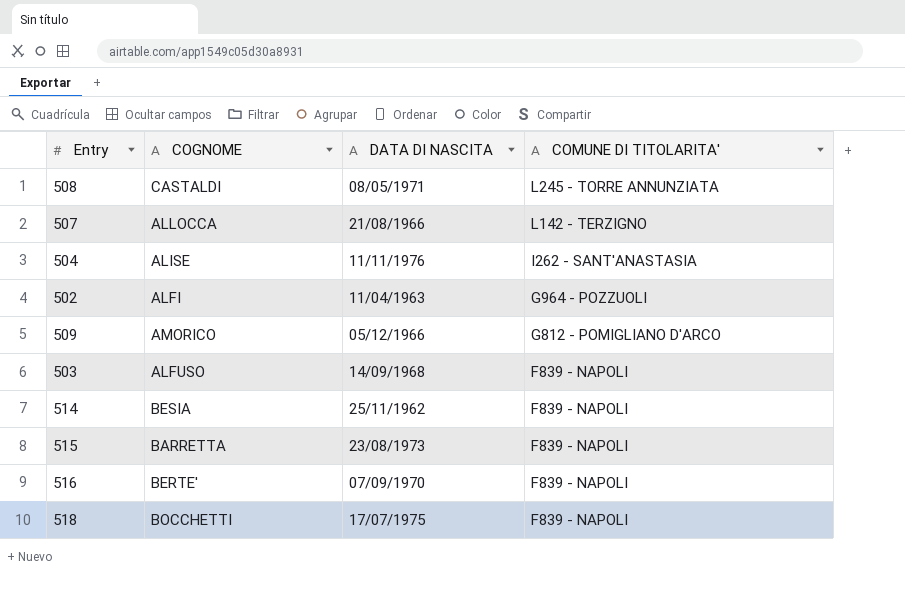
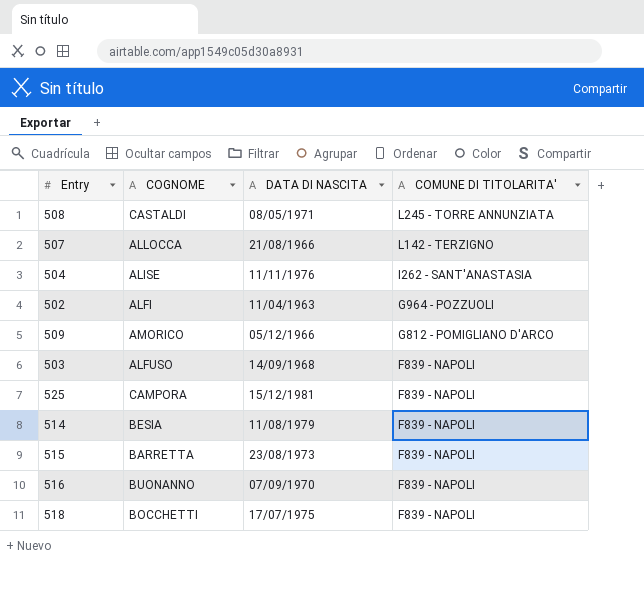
row 525: none -> CAMPORA | 15/12/1981 | F839 - NAPOLI
514 | DATA DI NASCITA: 25/11/1962 -> 11/08/1979
516 | COGNOME: BERTE' -> BUONANNO

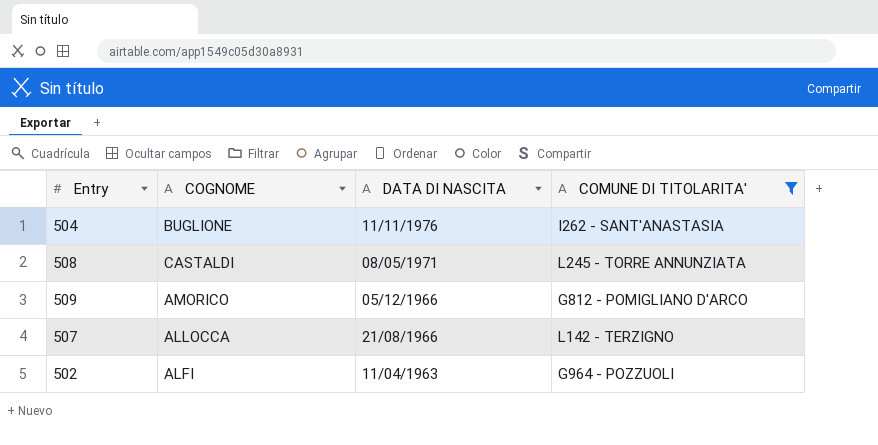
filter: none -> COMUNE DI TITOLARITA' != F839 - NAPOLI
row order: COMUNE DI TITOLARITA' descending -> DATA DI NASCITA descending
504 | COGNOME: ALISE -> BUGLIONE

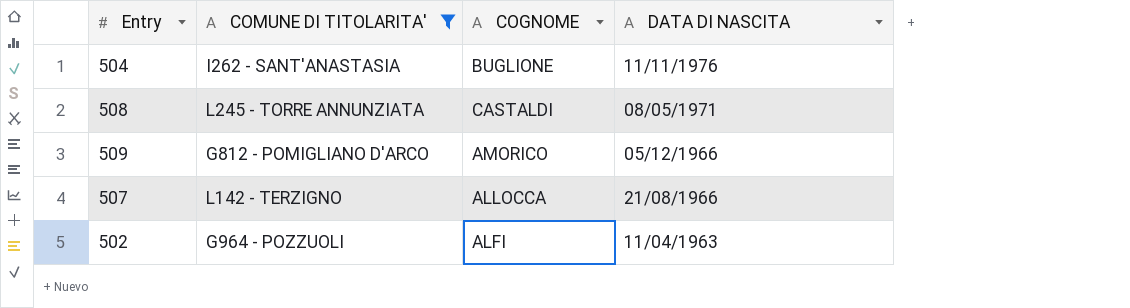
column COMUNE DI TITOLARITA' | position: 4 -> 2

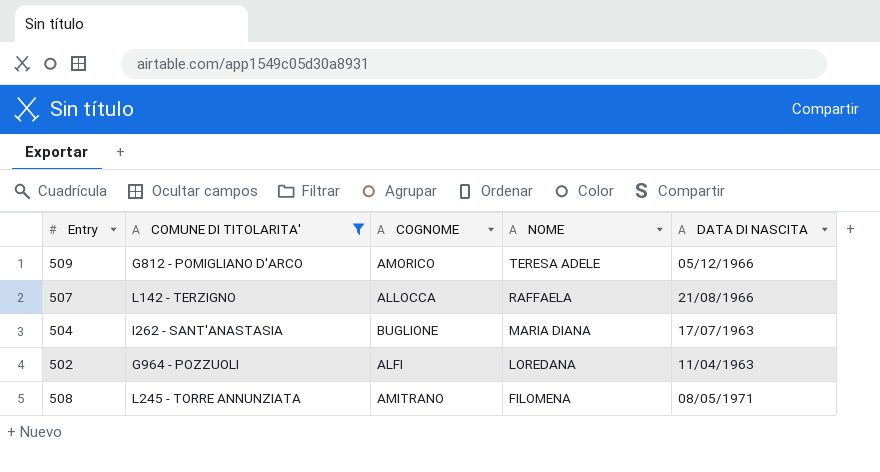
row order: DATA DI NASCITA descending -> NOME descending
column NOME | position: none -> 4
504 | DATA DI NASCITA: 11/11/1976 -> 17/07/1963
508 | COGNOME: CASTALDI -> AMITRANO

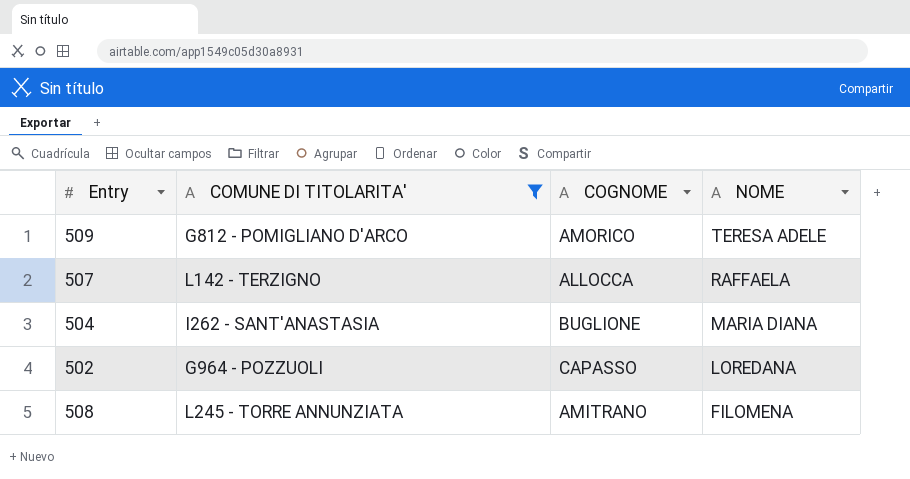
column DATA DI NASCITA | position: 5 -> none
502 | COGNOME: ALFI -> CAPASSO

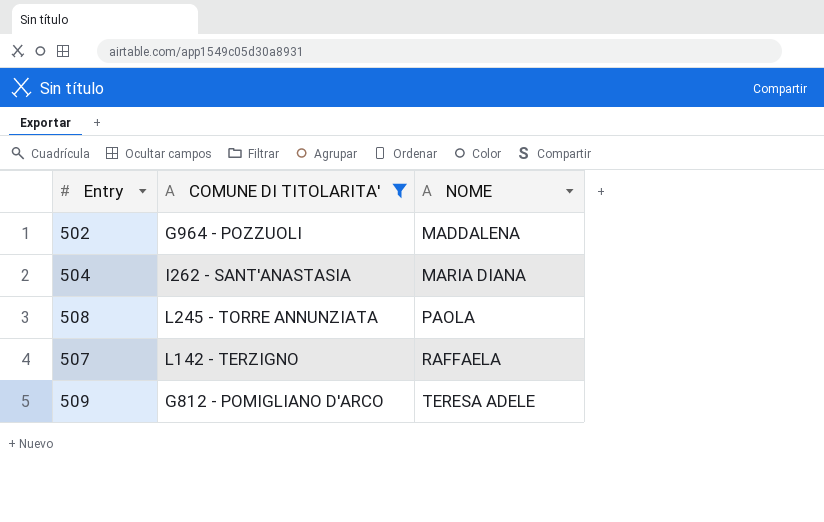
row order: NOME descending -> NOME ascending
column COGNOME | position: 3 -> none
502 | NOME: LOREDANA -> MADDALENA
508 | NOME: FILOMENA -> PAOLA

